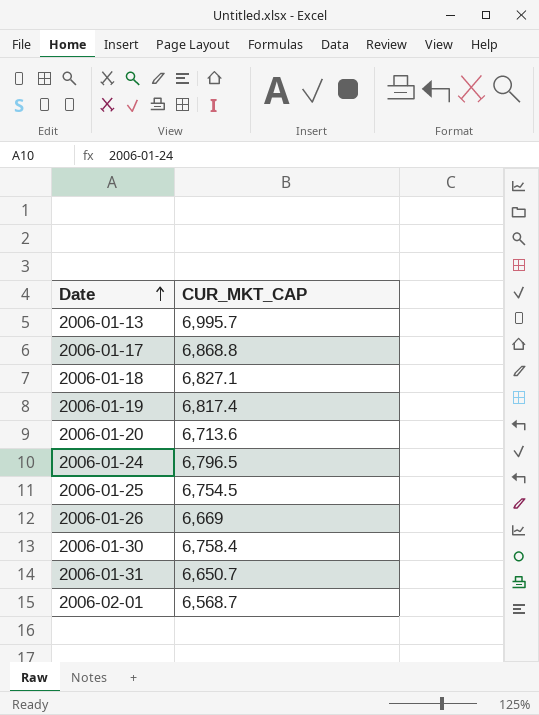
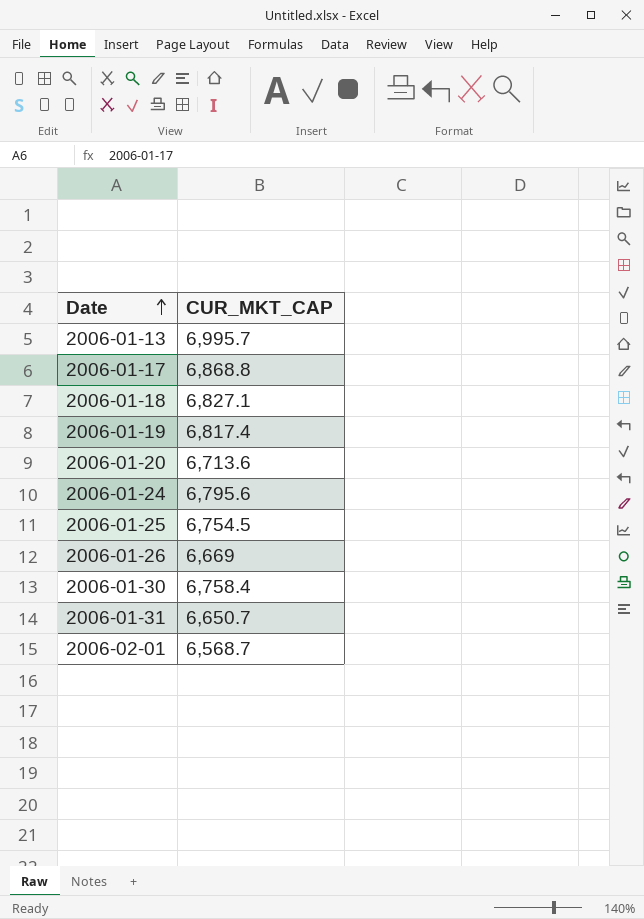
2006-01-24 | CUR_MKT_CAP: 6,796.5 -> 6,795.6

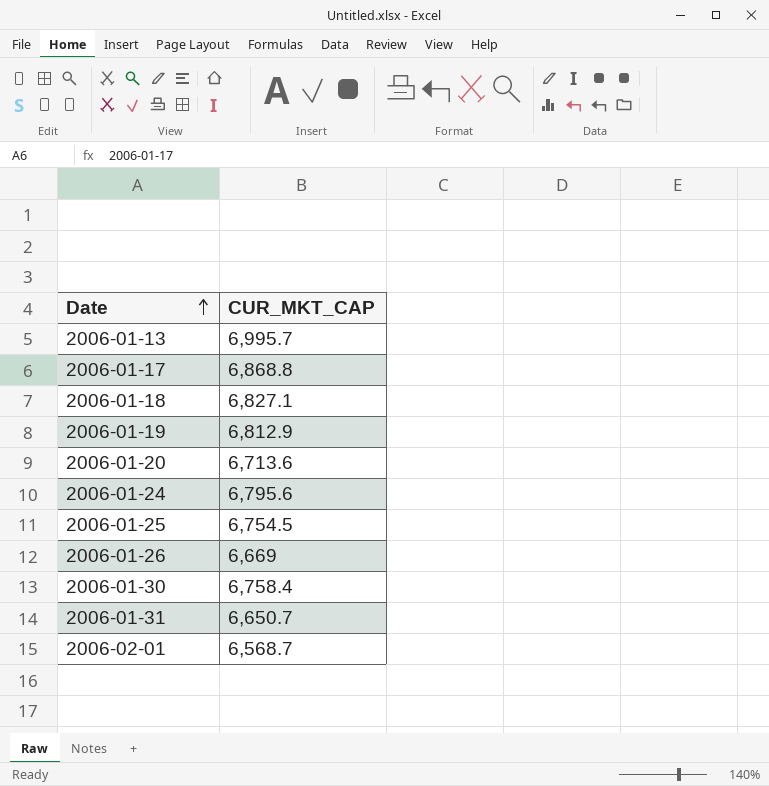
2006-01-19 | CUR_MKT_CAP: 6,817.4 -> 6,812.9

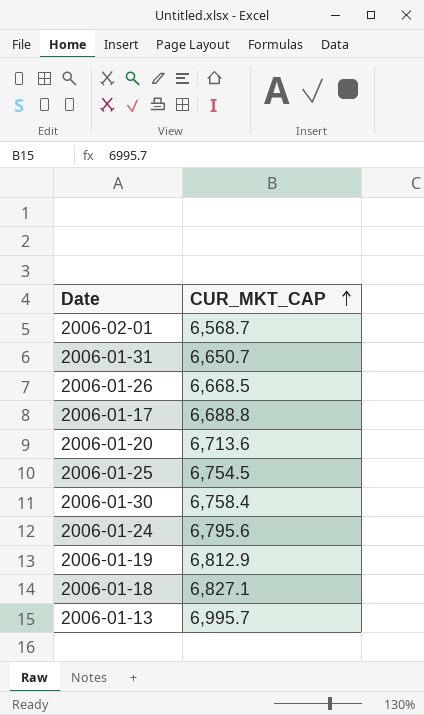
row order: Date ascending -> CUR_MKT_CAP ascending
2006-01-26 | CUR_MKT_CAP: 6,669 -> 6,668.5
2006-01-17 | CUR_MKT_CAP: 6,868.8 -> 6,688.8

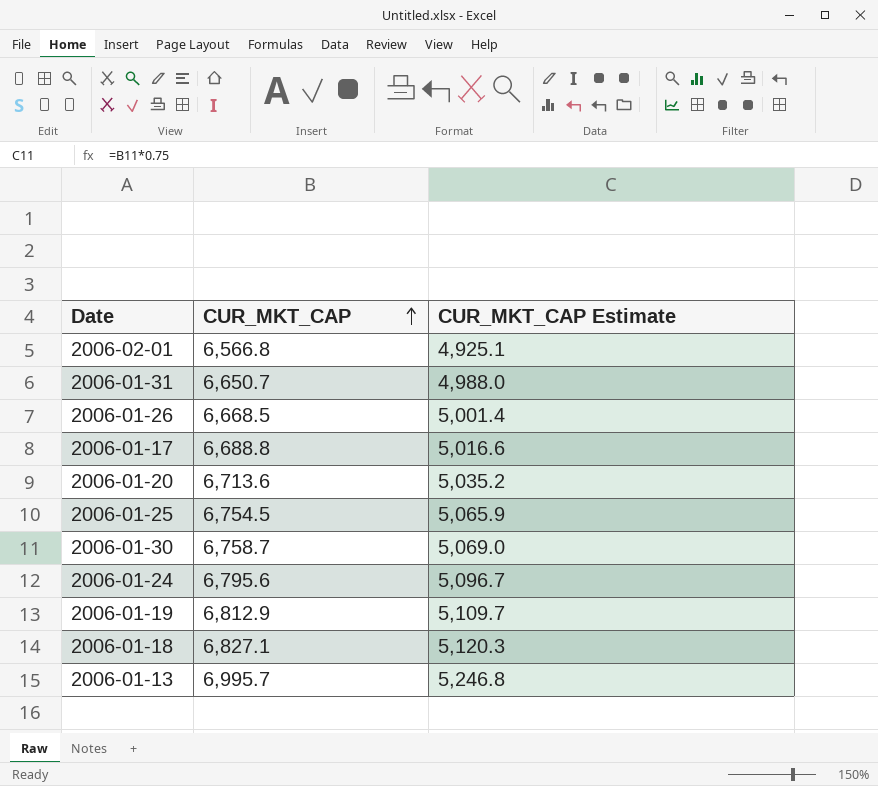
column CUR_MKT_CAP Estimate | formula: none -> [CUR_MKT_CAP] * 0.75
2006-02-01 | CUR_MKT_CAP: 6,568.7 -> 6,566.8
2006-01-30 | CUR_MKT_CAP: 6,758.4 -> 6,758.7

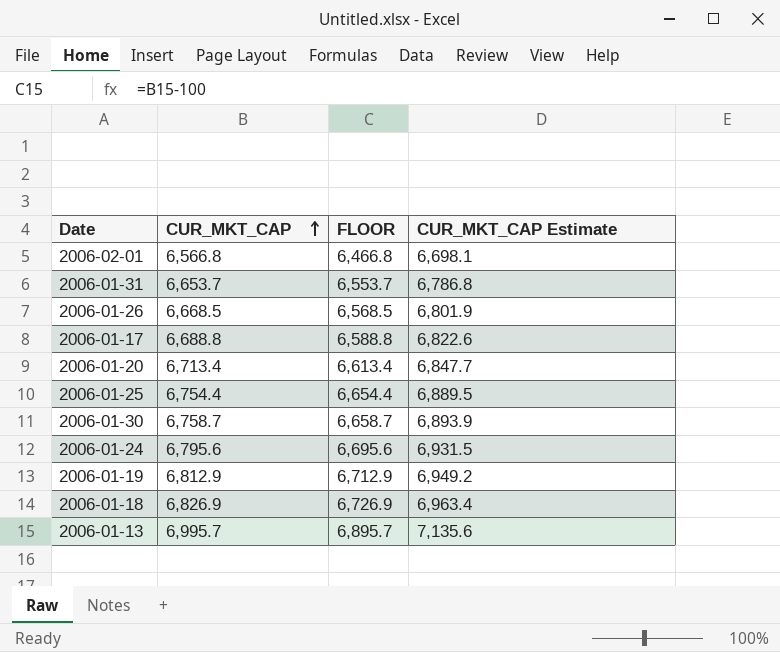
column FLOOR | formula: none -> [CUR_MKT_CAP] - 100
column CUR_MKT_CAP Estimate | formula: [CUR_MKT_CAP] * 0.75 -> [CUR_MKT_CAP] * 1.02
2006-01-31 | CUR_MKT_CAP: 6,650.7 -> 6,653.7
2006-01-20 | CUR_MKT_CAP: 6,713.6 -> 6,713.4
2006-01-25 | CUR_MKT_CAP: 6,754.5 -> 6,754.4
2006-01-18 | CUR_MKT_CAP: 6,827.1 -> 6,826.9

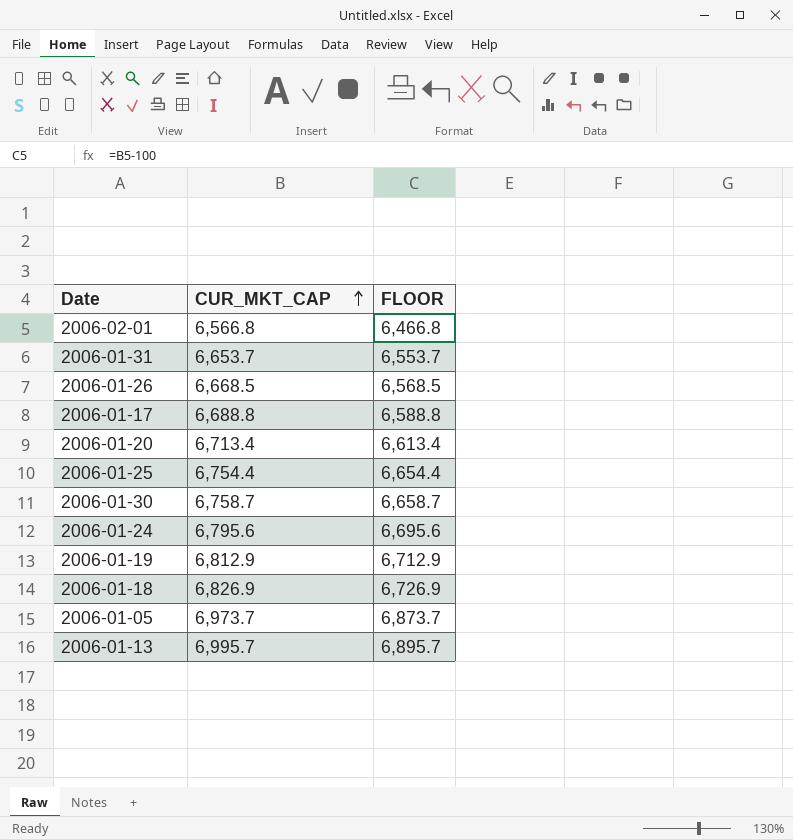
column CUR_MKT_CAP Estimate | formula: [CUR_MKT_CAP] * 1.02 -> none
row 2006-01-05: none -> 6,973.7 | 6,873.7

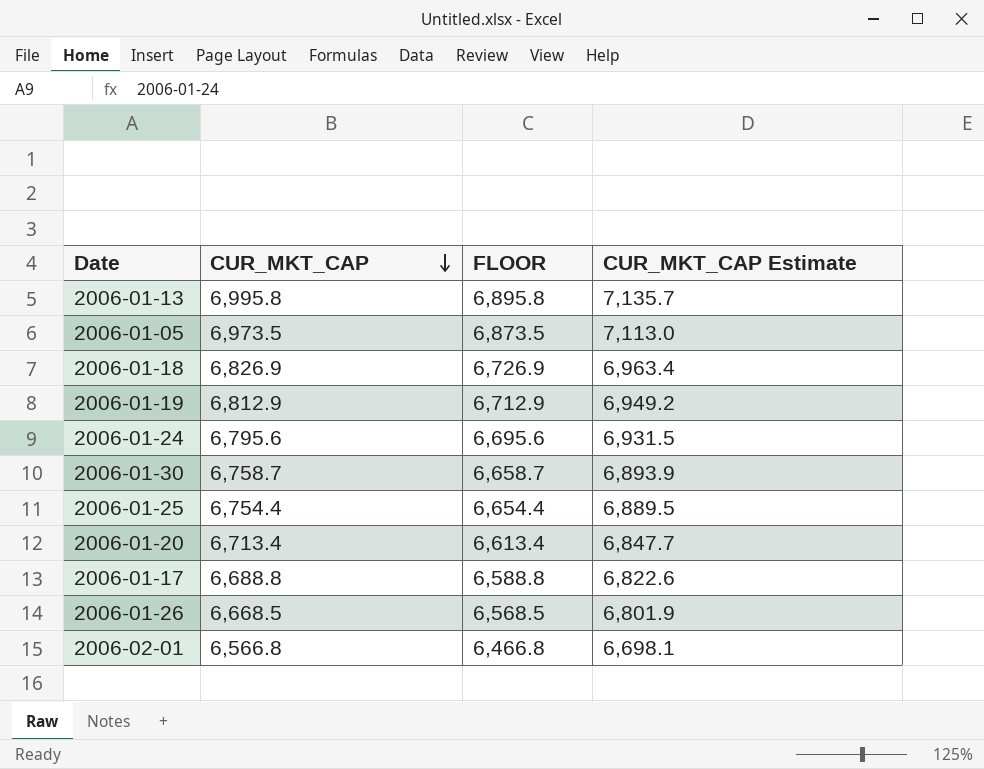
row order: CUR_MKT_CAP ascending -> CUR_MKT_CAP descending
column CUR_MKT_CAP Estimate | formula: none -> [CUR_MKT_CAP] * 1.02
row 2006-01-31: 6,653.7 | 6,553.7 -> none
2006-01-13 | CUR_MKT_CAP: 6,995.7 -> 6,995.8
2006-01-13 | FLOOR: 6,895.7 -> 6,895.8
2006-01-05 | CUR_MKT_CAP: 6,973.7 -> 6,973.5
2006-01-05 | FLOOR: 6,873.7 -> 6,873.5

